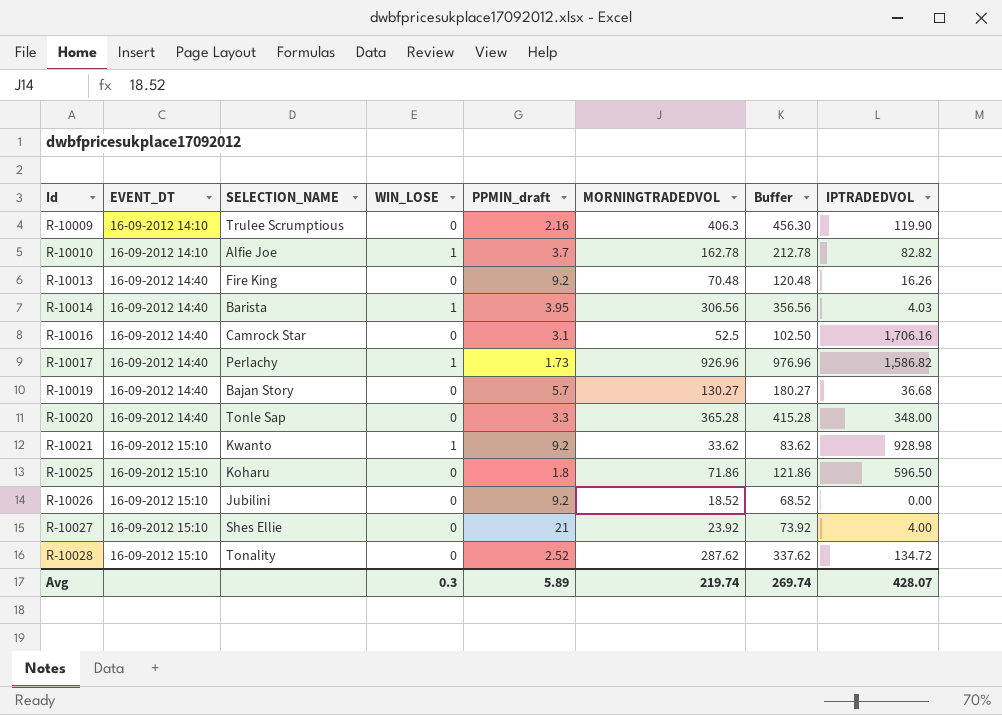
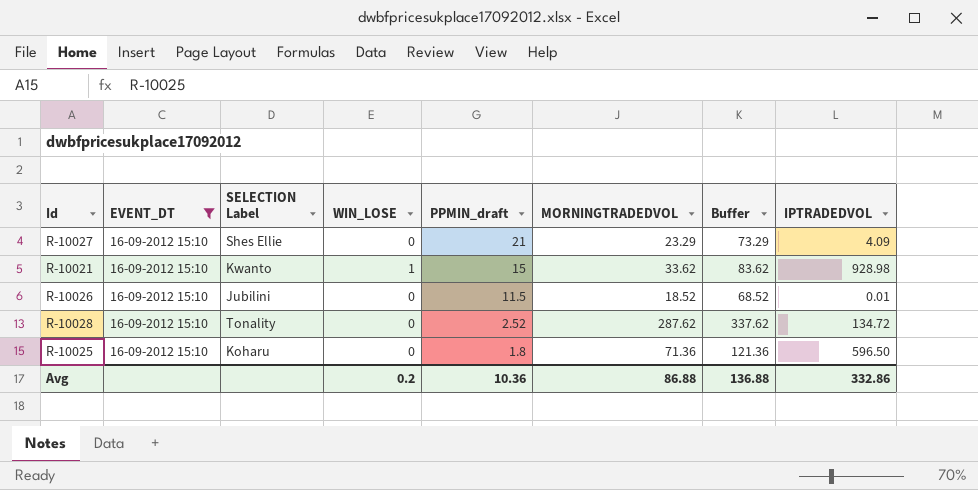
filter: none -> EVENT_DT = 16-09-2012 15:10
row order: Id ascending -> PPMIN_draft descending
column name: SELECTION_NAME -> SELECTION Label
R-10027 | MORNINGTRADEDVOL: 23.92 -> 23.29
R-10027 | Buffer: 73.92 -> 73.29
R-10027 | IPTRADEDVOL: 4.00 -> 4.09
R-10021 | PPMIN_draft: 9.2 -> 15
R-10026 | PPMIN_draft: 9.2 -> 11.5
R-10026 | IPTRADEDVOL: 0.00 -> 0.01
R-10025 | MORNINGTRADEDVOL: 71.86 -> 71.36
R-10025 | Buffer: 121.86 -> 121.36
Avg | WIN_LOSE: 0.3 -> 0.2
Avg | PPMIN_draft: 5.89 -> 10.36
Avg | MORNINGTRADEDVOL: 219.74 -> 86.88
Avg | Buffer: 269.74 -> 136.88
Avg | IPTRADEDVOL: 428.07 -> 332.86

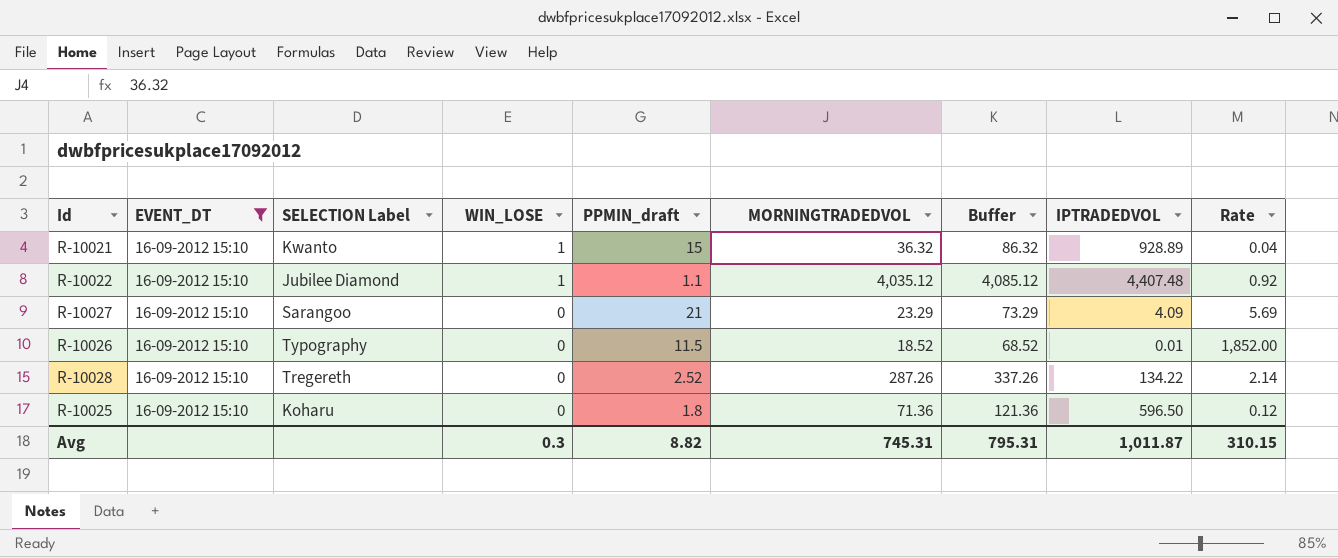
row order: PPMIN_draft descending -> WIN_LOSE descending
column Rate | formula: none -> [MORNINGTRADEDVOL] / [IPTRADEDVOL]
R-10021 | MORNINGTRADEDVOL: 33.62 -> 36.32
R-10021 | Buffer: 83.62 -> 86.32
R-10021 | IPTRADEDVOL: 928.98 -> 928.89
row R-10022: none -> 16-09-2012 15:10 | Jubilee Diamond | 1 | 1.1 | 4,035.12 | 4,085.12 | 4,407.48 | 0.92
R-10027 | SELECTION Label: Shes Ellie -> Sarangoo
R-10026 | SELECTION Label: Jubilini -> Typography
R-10028 | SELECTION Label: Tonality -> Tregereth
R-10028 | MORNINGTRADEDVOL: 287.62 -> 287.26
R-10028 | Buffer: 337.62 -> 337.26
R-10028 | IPTRADEDVOL: 134.72 -> 134.22
Avg | WIN_LOSE: 0.2 -> 0.3
Avg | PPMIN_draft: 10.36 -> 8.82
Avg | MORNINGTRADEDVOL: 86.88 -> 745.31
Avg | Buffer: 136.88 -> 795.31
Avg | IPTRADEDVOL: 332.86 -> 1,011.87

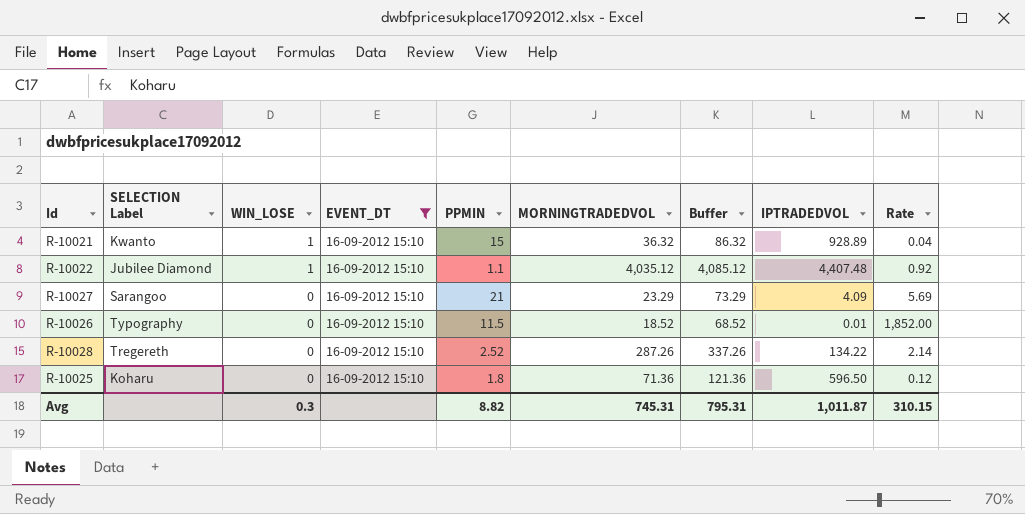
column EVENT_DT | position: 2 -> 4
column name: PPMIN_draft -> PPMIN

